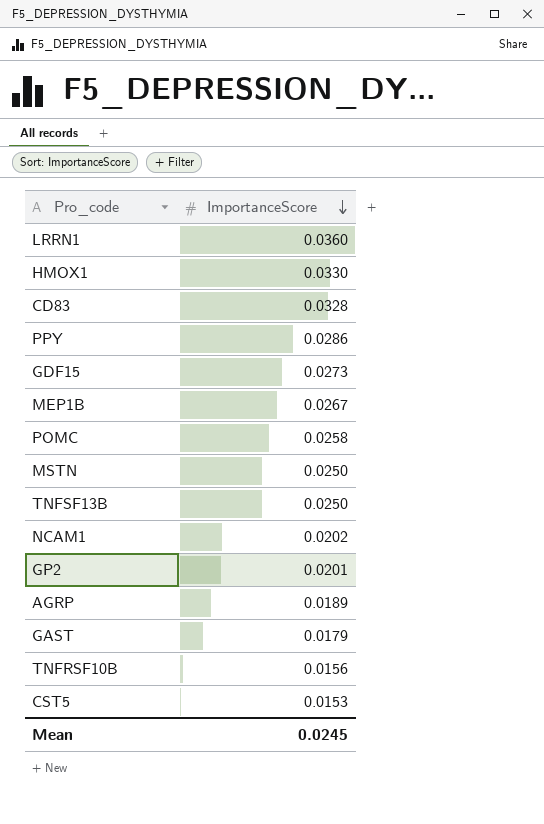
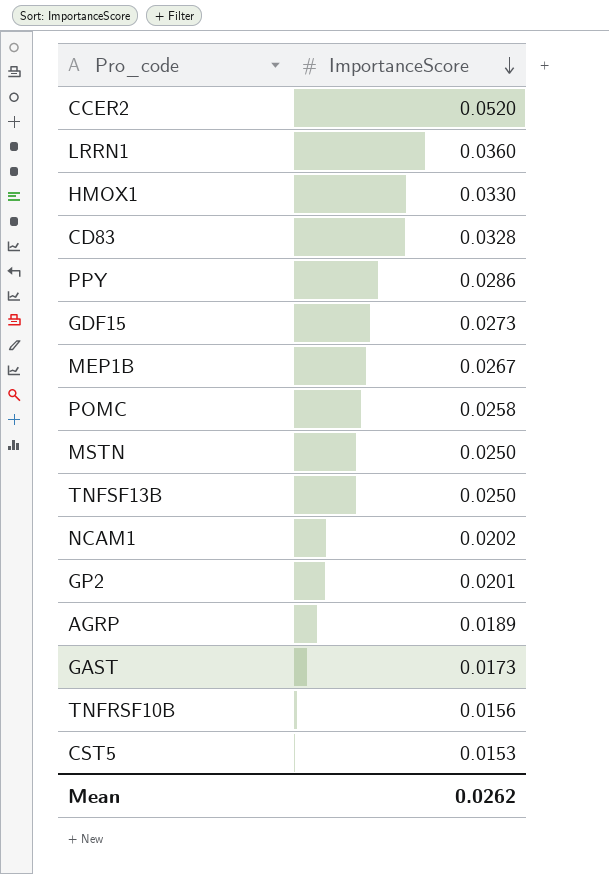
row CCER2: none -> 0.0520
GAST | ImportanceScore: 0.0179 -> 0.0173
Mean | ImportanceScore: 0.0245 -> 0.0262

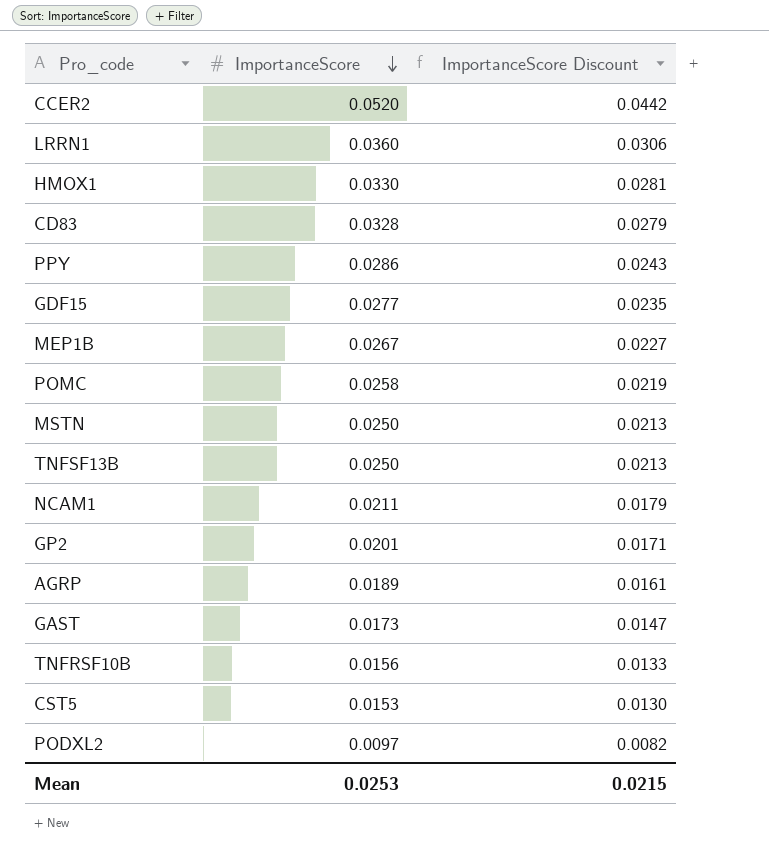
column ImportanceScore Discount | formula: none -> [ImportanceScore] * 0.85
GDF15 | ImportanceScore: 0.0273 -> 0.0277
NCAM1 | ImportanceScore: 0.0202 -> 0.0211
row PODXL2: none -> 0.0097 | 0.0082
Mean | ImportanceScore: 0.0262 -> 0.0253

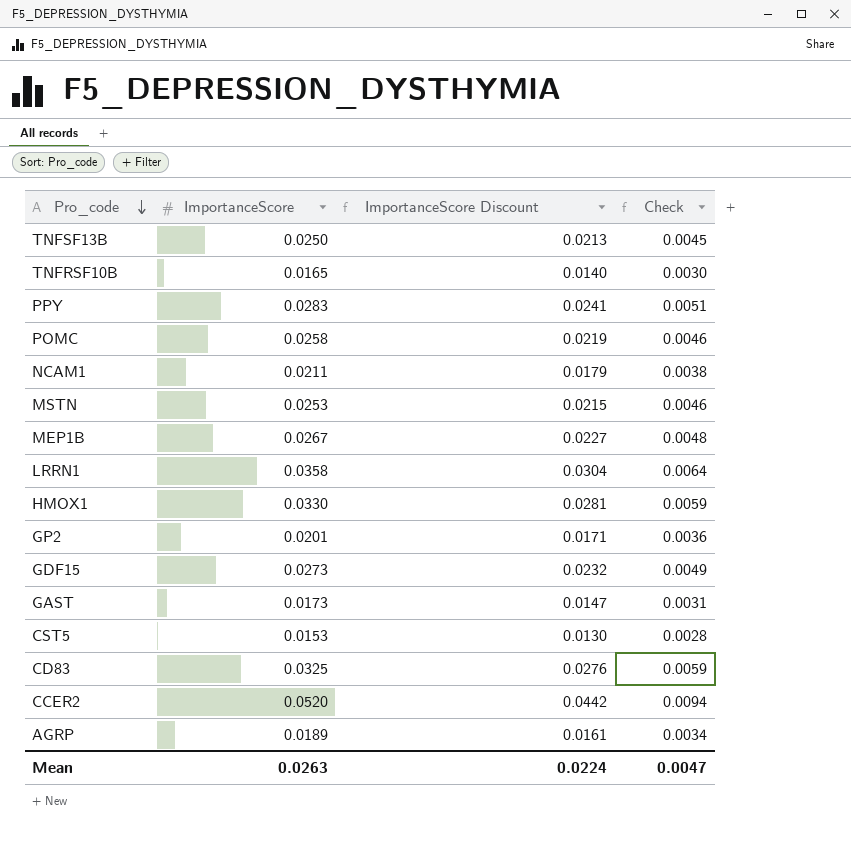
row order: ImportanceScore descending -> Pro_code descending
column Check | formula: none -> [ImportanceScore] * 0.18
row PODXL2: 0.0097 | 0.0082 -> none
TNFRSF10B | ImportanceScore: 0.0156 -> 0.0165
TNFRSF10B | ImportanceScore Discount: 0.0133 -> 0.0140
PPY | ImportanceScore: 0.0286 -> 0.0283
PPY | ImportanceScore Discount: 0.0243 -> 0.0241
MSTN | ImportanceScore: 0.0250 -> 0.0253
MSTN | ImportanceScore Discount: 0.0213 -> 0.0215
LRRN1 | ImportanceScore: 0.0360 -> 0.0358
LRRN1 | ImportanceScore Discount: 0.0306 -> 0.0304
GDF15 | ImportanceScore: 0.0277 -> 0.0273
GDF15 | ImportanceScore Discount: 0.0235 -> 0.0232
CD83 | ImportanceScore: 0.0328 -> 0.0325
CD83 | ImportanceScore Discount: 0.0279 -> 0.0276
Mean | ImportanceScore: 0.0253 -> 0.0263
Mean | ImportanceScore Discount: 0.0215 -> 0.0224

